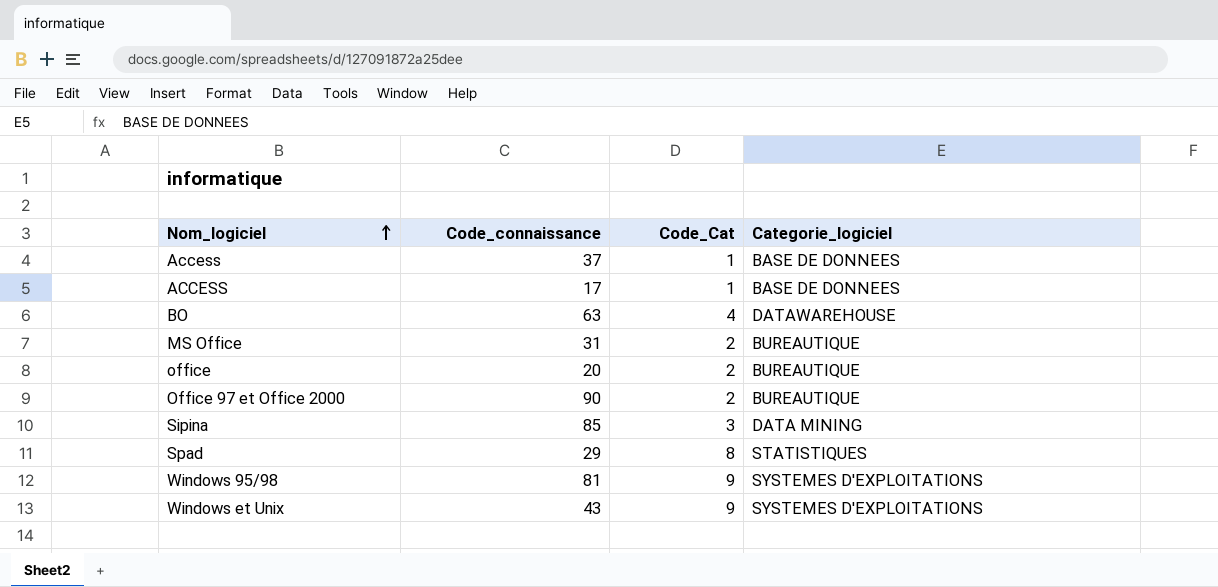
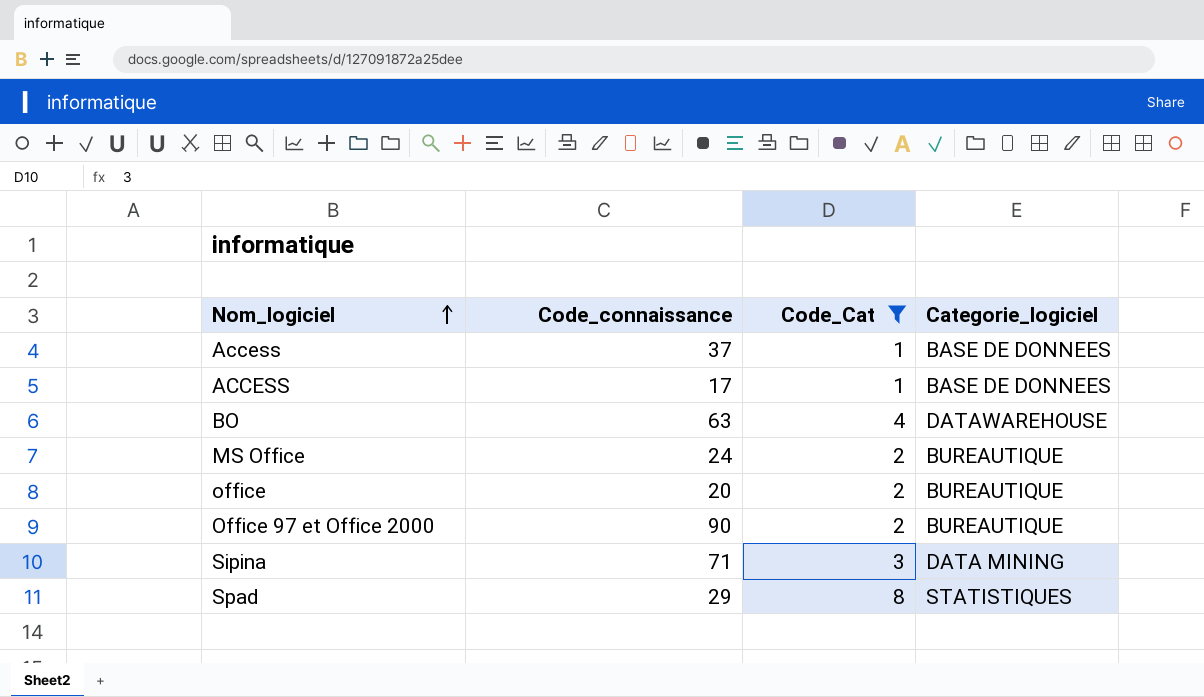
filter: none -> Code_Cat != 9
MS Office | Code_connaissance: 31 -> 24
Sipina | Code_connaissance: 85 -> 71

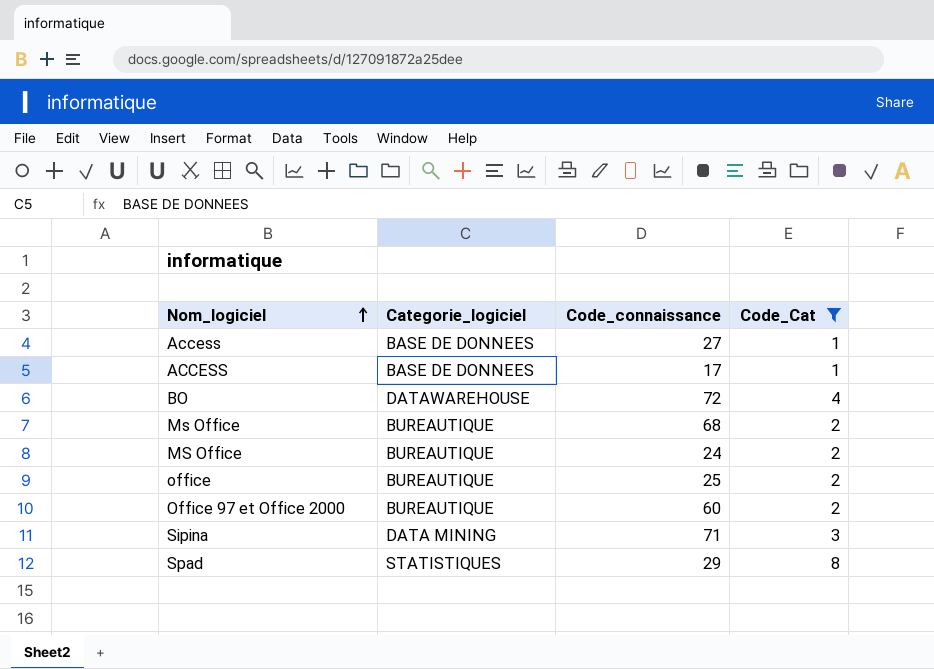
column Categorie_logiciel | position: 4 -> 2
Access | Code_connaissance: 37 -> 27
BO | Code_connaissance: 63 -> 72
row Ms Office: none -> BUREAUTIQUE | 68 | 2
office | Code_connaissance: 20 -> 25
Office 97 et Office 2000 | Code_connaissance: 90 -> 60

